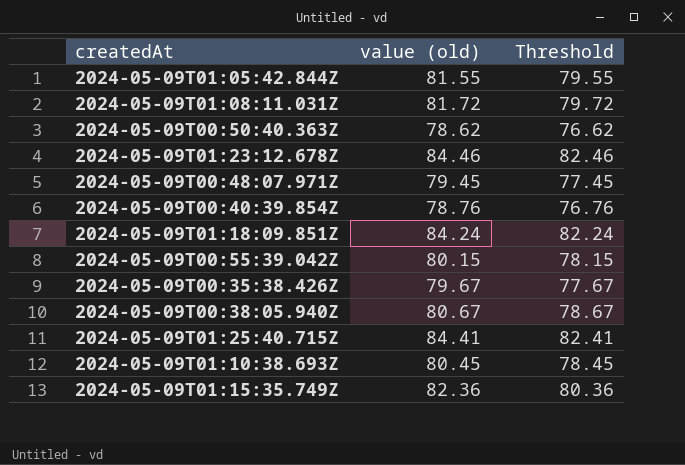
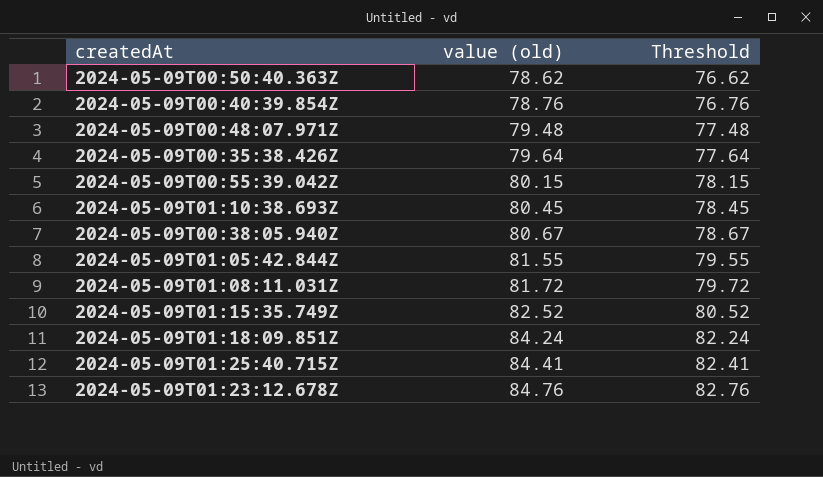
row order: none -> value (old) ascending
2024-05-09T00:48:07.971Z | value (old): 79.45 -> 79.48
2024-05-09T00:48:07.971Z | Threshold: 77.45 -> 77.48
2024-05-09T00:35:38.426Z | value (old): 79.67 -> 79.64
2024-05-09T00:35:38.426Z | Threshold: 77.67 -> 77.64
2024-05-09T01:15:35.749Z | value (old): 82.36 -> 82.52
2024-05-09T01:15:35.749Z | Threshold: 80.36 -> 80.52
2024-05-09T01:23:12.678Z | value (old): 84.46 -> 84.76
2024-05-09T01:23:12.678Z | Threshold: 82.46 -> 82.76

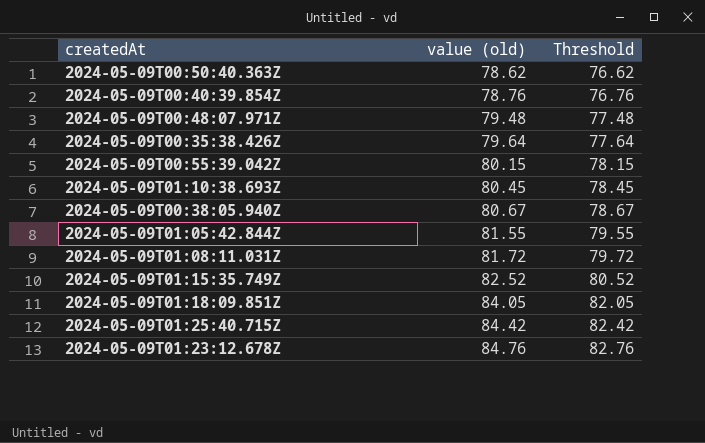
2024-05-09T01:18:09.851Z | value (old): 84.24 -> 84.05
2024-05-09T01:18:09.851Z | Threshold: 82.24 -> 82.05
2024-05-09T01:25:40.715Z | value (old): 84.41 -> 84.42
2024-05-09T01:25:40.715Z | Threshold: 82.41 -> 82.42

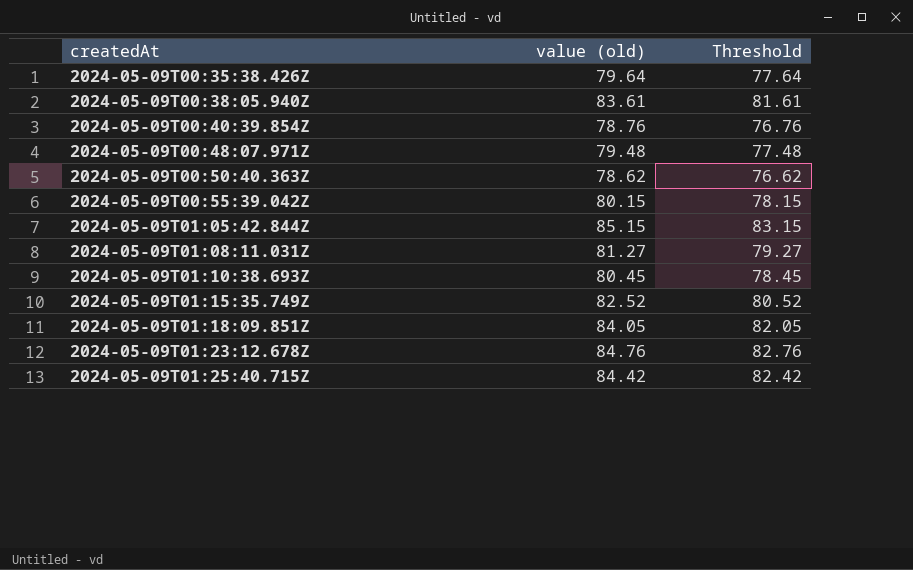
row order: value (old) ascending -> createdAt ascending
2024-05-09T00:38:05.940Z | value (old): 80.67 -> 83.61
2024-05-09T00:38:05.940Z | Threshold: 78.67 -> 81.61
2024-05-09T01:05:42.844Z | value (old): 81.55 -> 85.15
2024-05-09T01:05:42.844Z | Threshold: 79.55 -> 83.15
2024-05-09T01:08:11.031Z | value (old): 81.72 -> 81.27
2024-05-09T01:08:11.031Z | Threshold: 79.72 -> 79.27

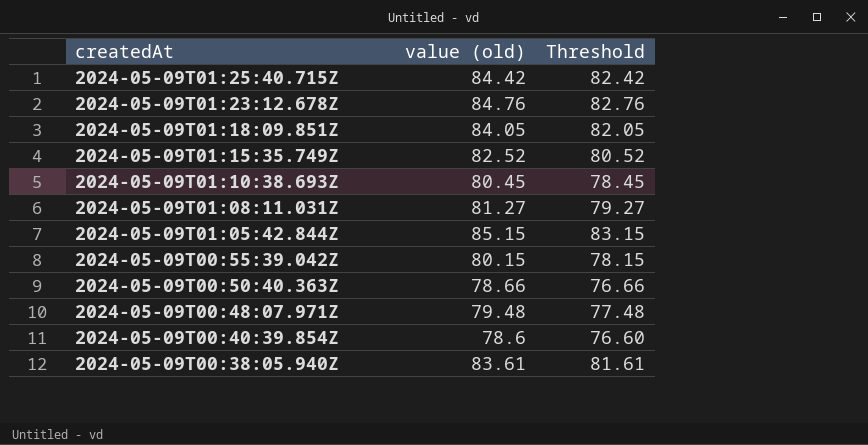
row order: createdAt ascending -> createdAt descending
row 2024-05-09T00:35:38.426Z: 79.64 | 77.64 -> none
2024-05-09T00:50:40.363Z | value (old): 78.62 -> 78.66
2024-05-09T00:50:40.363Z | Threshold: 76.62 -> 76.66
2024-05-09T00:40:39.854Z | value (old): 78.76 -> 78.6
2024-05-09T00:40:39.854Z | Threshold: 76.76 -> 76.60

